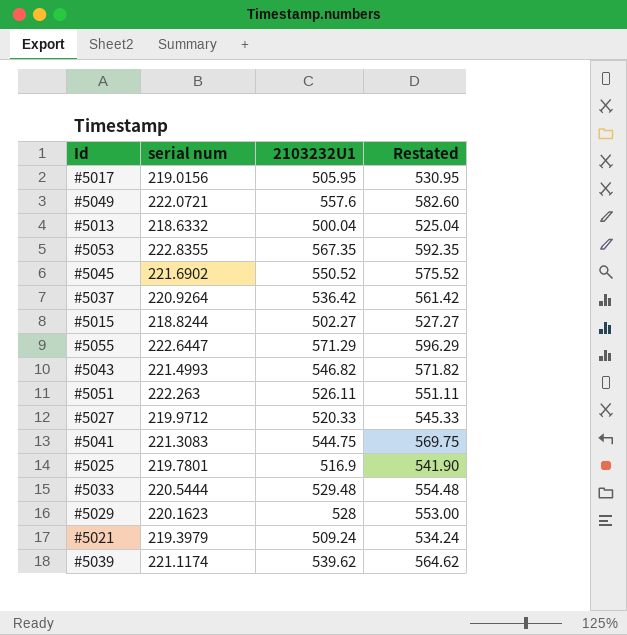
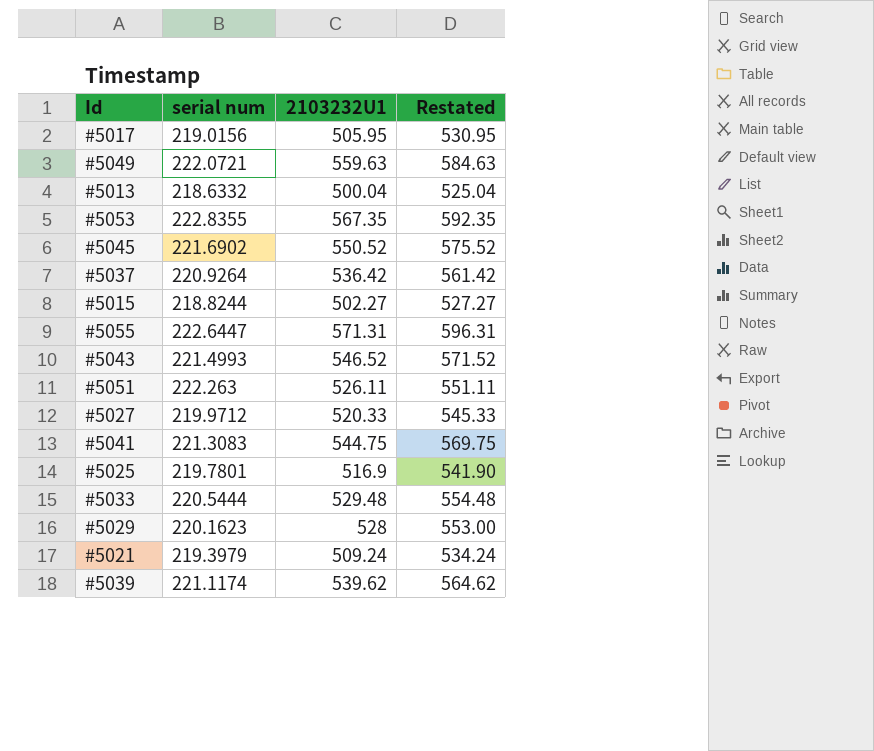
#5049 | 2103232U1: 557.6 -> 559.63
#5049 | Restated: 582.60 -> 584.63
#5055 | 2103232U1: 571.29 -> 571.31
#5055 | Restated: 596.29 -> 596.31
#5043 | 2103232U1: 546.82 -> 546.52
#5043 | Restated: 571.82 -> 571.52

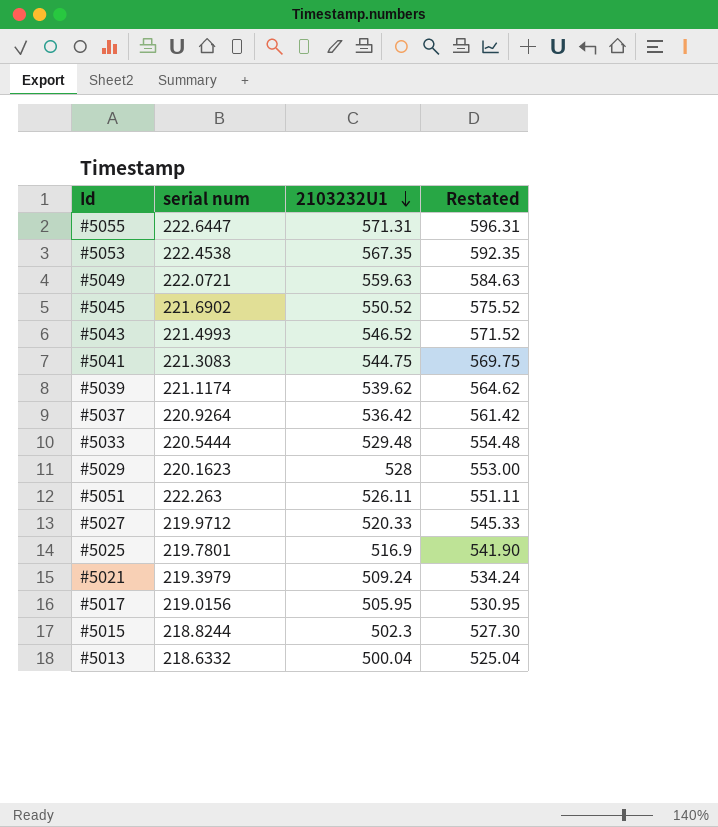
row order: none -> 2103232U1 descending
#5053 | serial num: 222.8355 -> 222.4538
#5015 | 2103232U1: 502.27 -> 502.3
#5015 | Restated: 527.27 -> 527.30

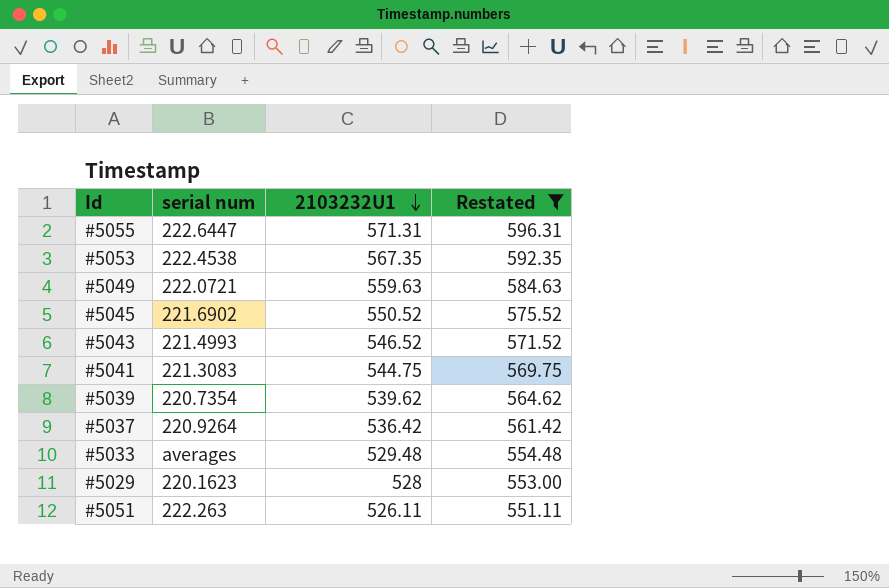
filter: none -> Restated >= 551.11
#5039 | serial num: 221.1174 -> 220.7354
#5033 | serial num: 220.5444 -> averages

